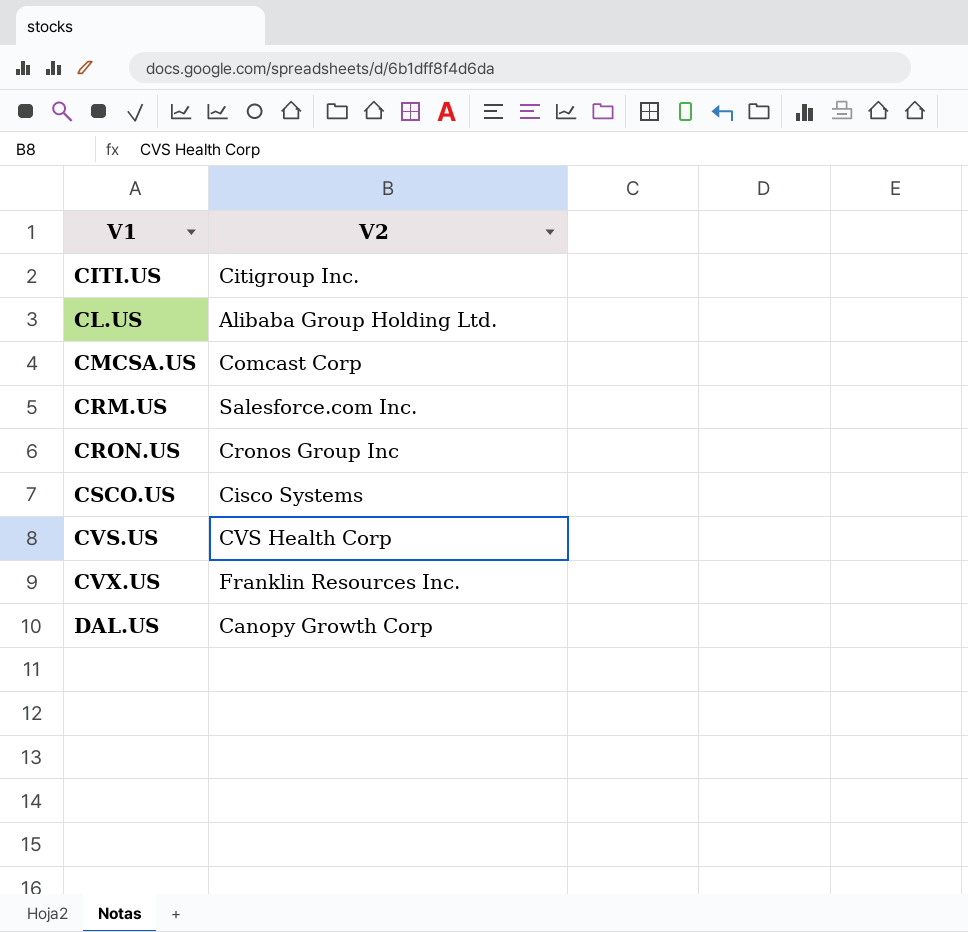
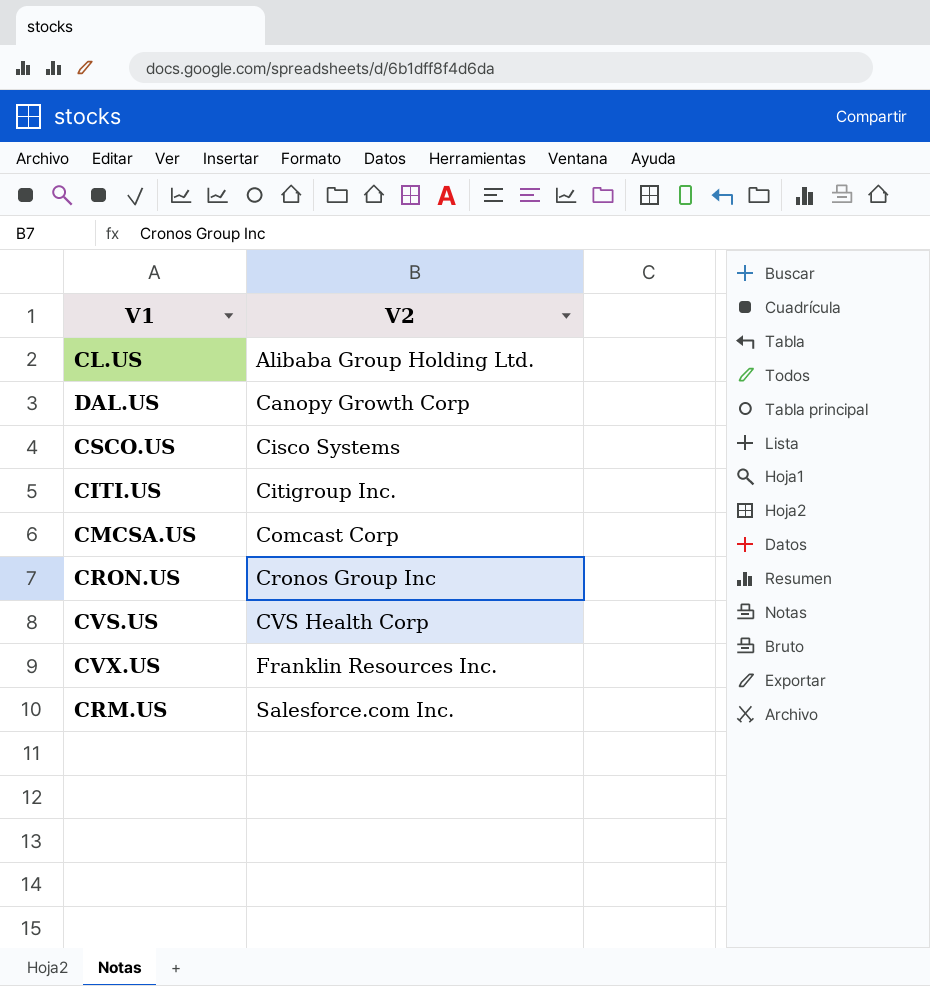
row order: V1 ascending -> V2 ascending

